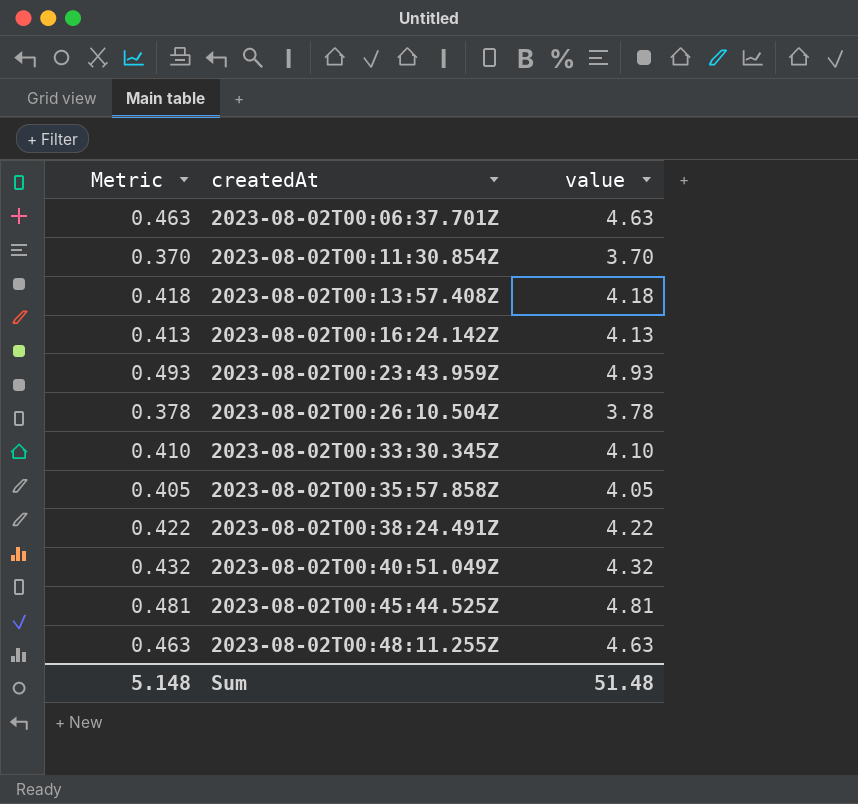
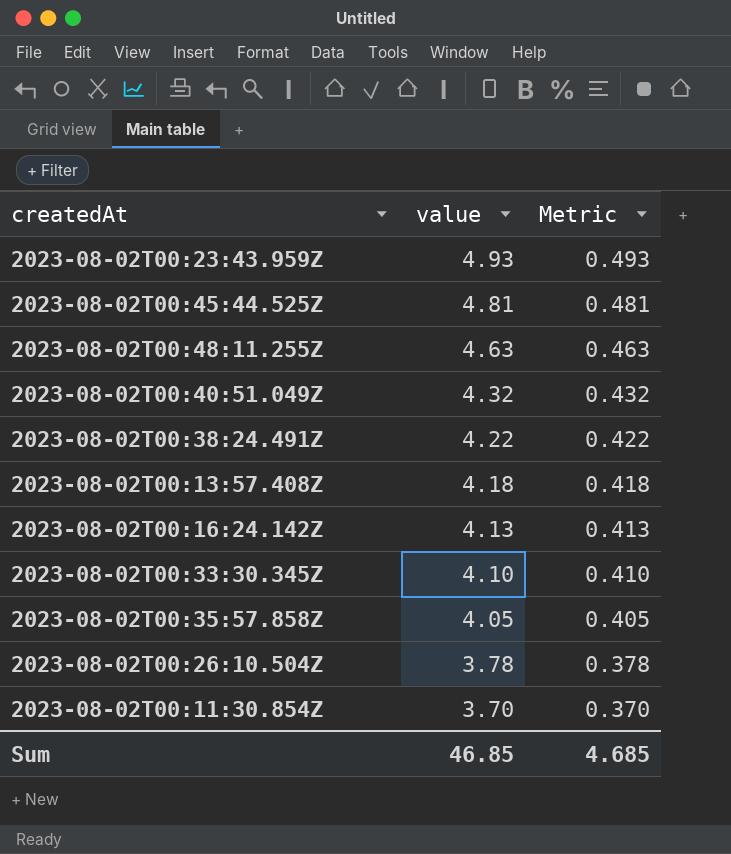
row order: createdAt ascending -> value descending
column Metric | position: 1 -> 3
row 2023-08-02T00:06:37.701Z: 0.463 | 4.63 -> none
Sum | value: 51.48 -> 46.85
Sum | Metric: 5.148 -> 4.685

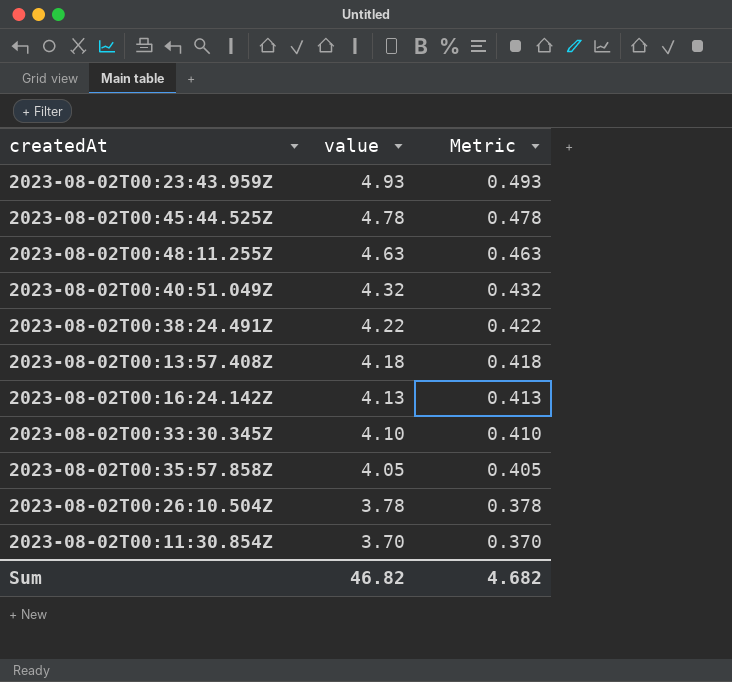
2023-08-02T00:45:44.525Z | value: 4.81 -> 4.78
2023-08-02T00:45:44.525Z | Metric: 0.481 -> 0.478
Sum | value: 46.85 -> 46.82
Sum | Metric: 4.685 -> 4.682

